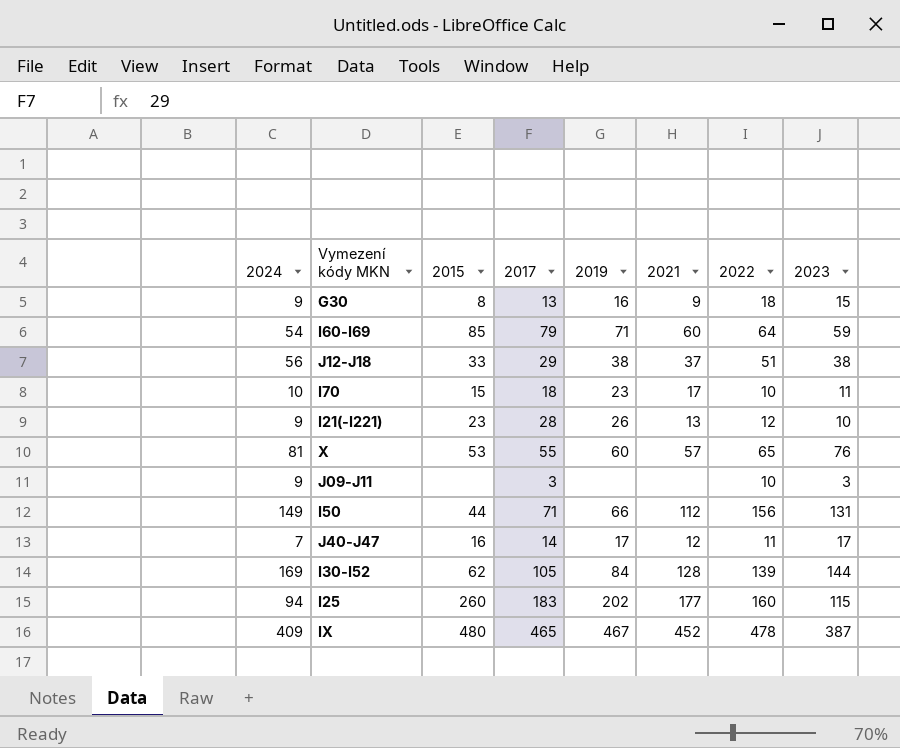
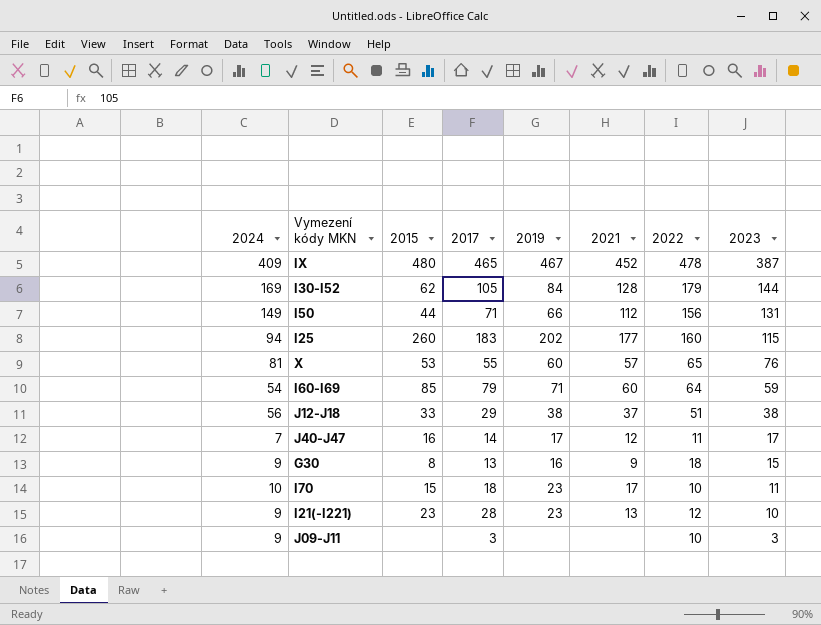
row order: none -> 2023 descending
I30-I52 | 2022: 139 -> 179
I21(-I221) | 2019: 26 -> 23

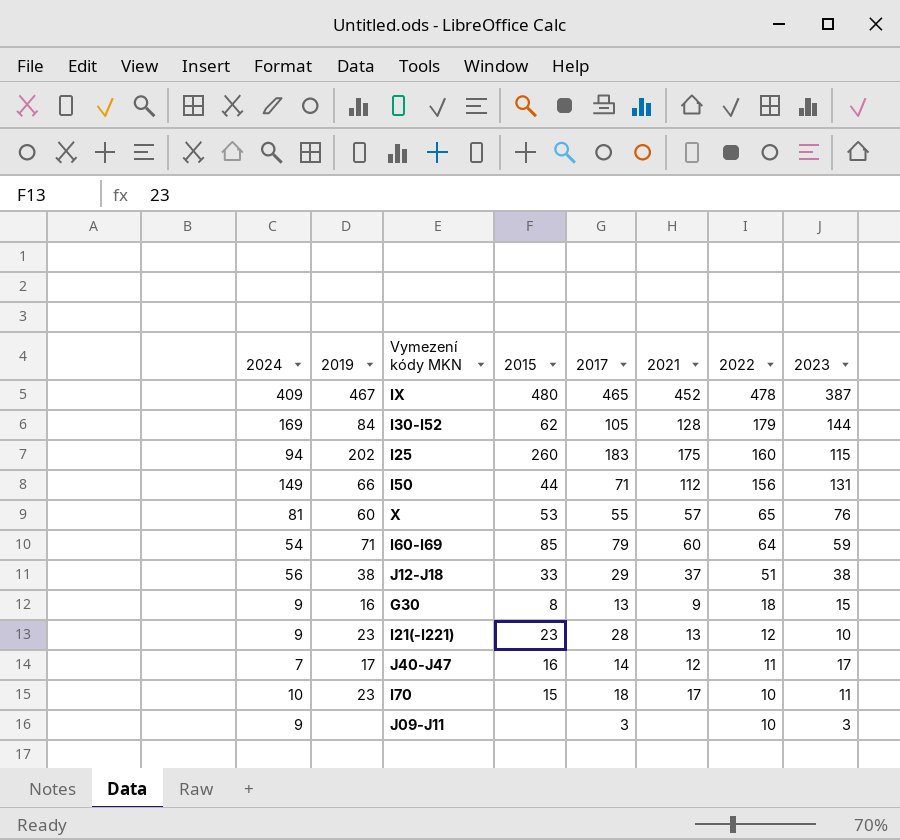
row order: 2023 descending -> 2022 descending
column 2019 | position: 5 -> 2
I25 | 2021: 177 -> 175

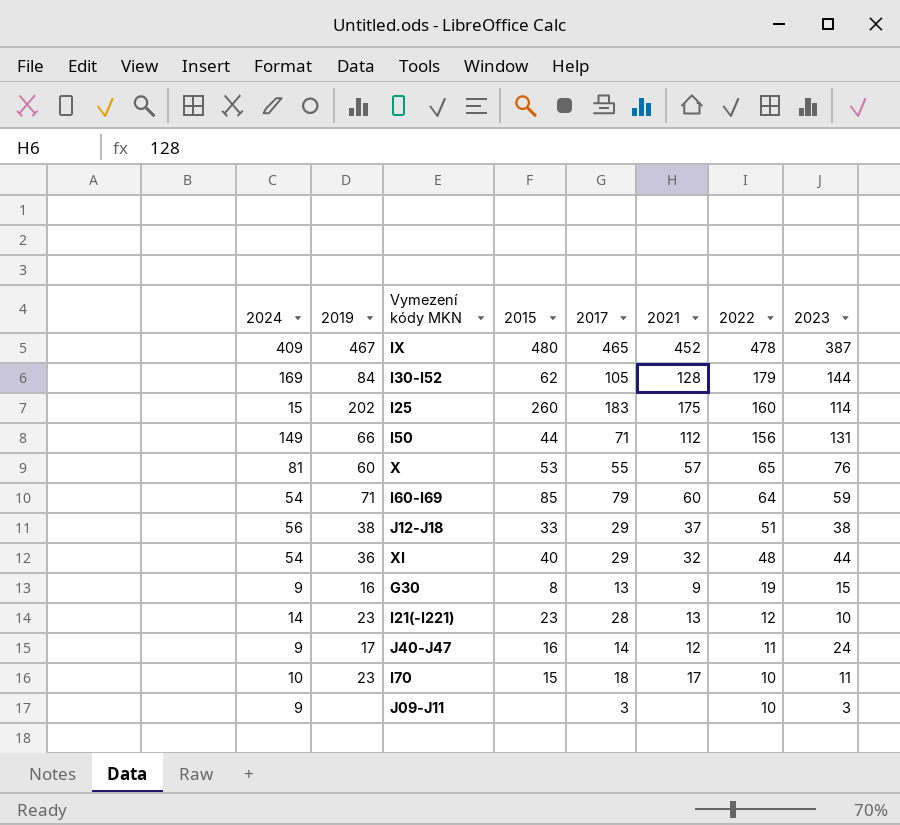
I25 | 2024: 94 -> 15
I25 | 2023: 115 -> 114
row XI: none -> 54 | 36 | 40 | 29 | 32 | 48 | 44
G30 | 2022: 18 -> 19
I21(-I221) | 2024: 9 -> 14
J40-J47 | 2024: 7 -> 9
J40-J47 | 2023: 17 -> 24

